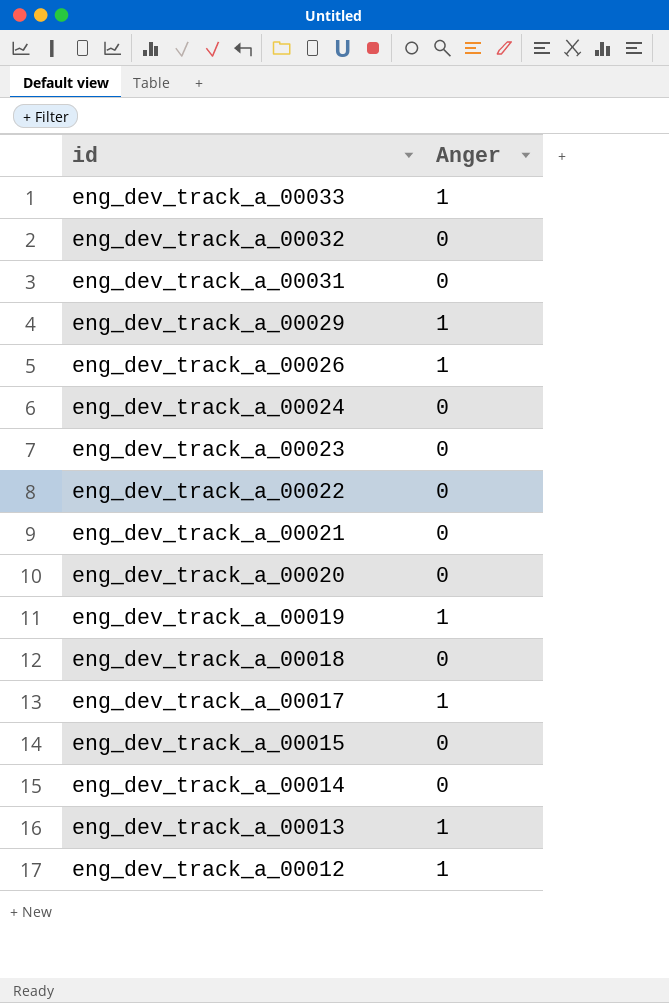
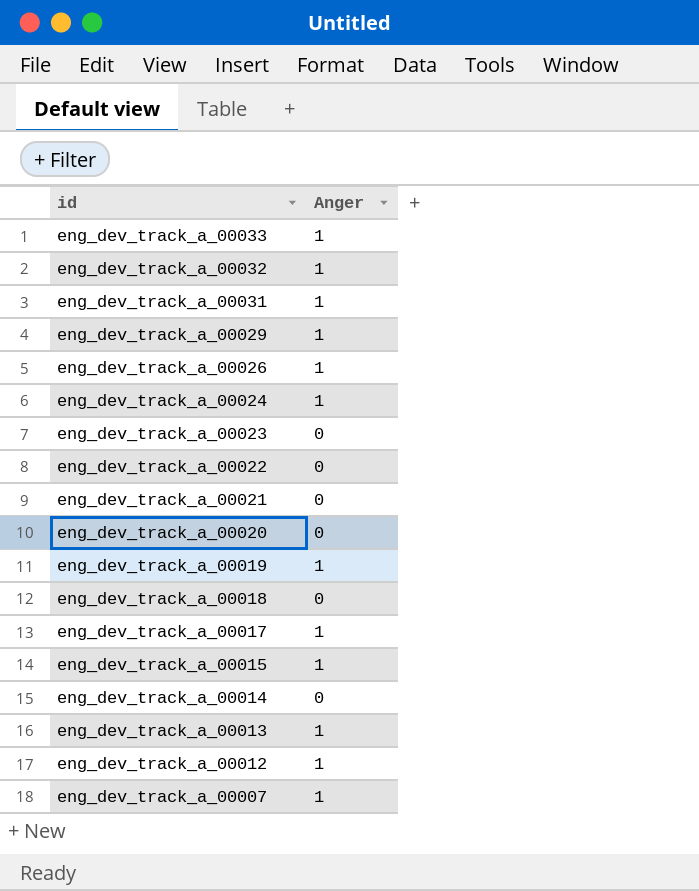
eng_dev_track_a_00032 | Anger: 0 -> 1
eng_dev_track_a_00031 | Anger: 0 -> 1
eng_dev_track_a_00024 | Anger: 0 -> 1
eng_dev_track_a_00015 | Anger: 0 -> 1
row eng_dev_track_a_00007: none -> 1

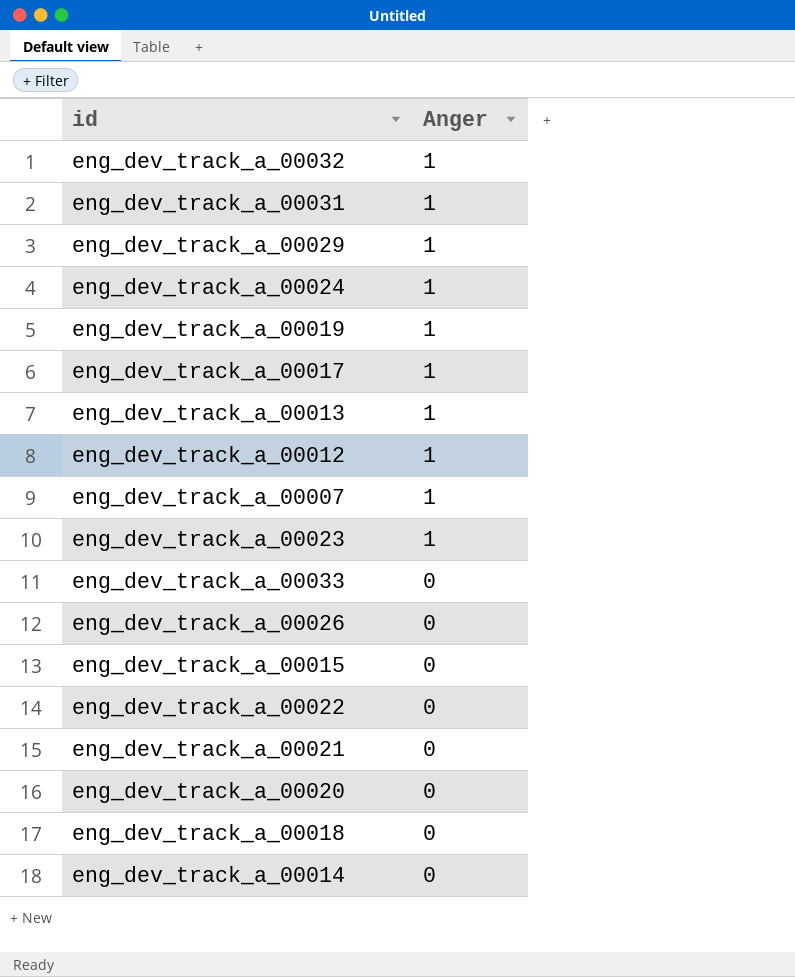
row order: id descending -> Anger descending
eng_dev_track_a_00023 | Anger: 0 -> 1
eng_dev_track_a_00033 | Anger: 1 -> 0
eng_dev_track_a_00026 | Anger: 1 -> 0
eng_dev_track_a_00015 | Anger: 1 -> 0

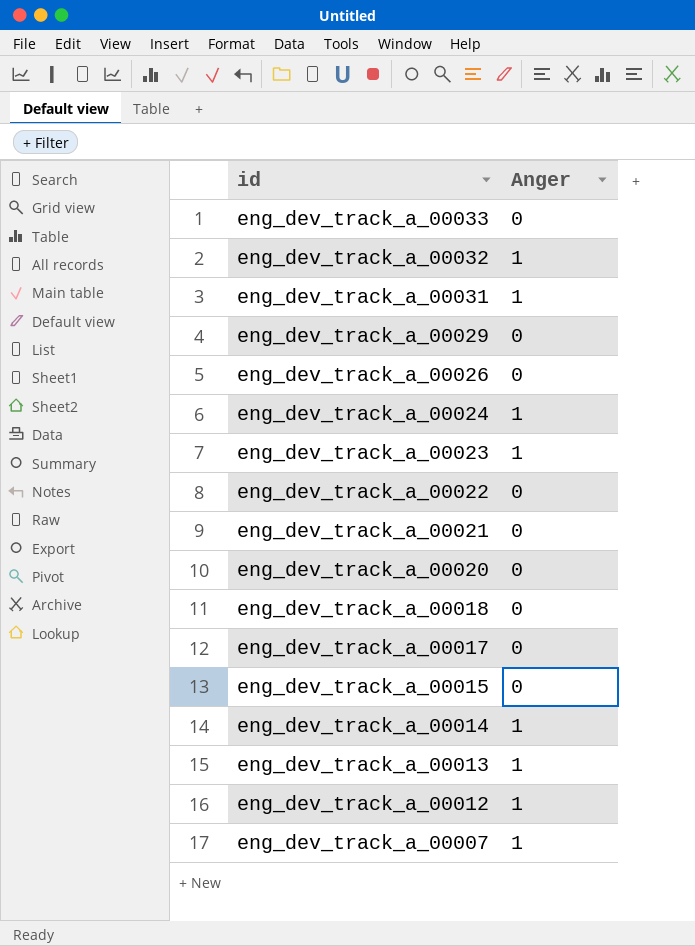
row order: Anger descending -> id descending
row eng_dev_track_a_00019: 1 -> none
eng_dev_track_a_00029 | Anger: 1 -> 0
eng_dev_track_a_00017 | Anger: 1 -> 0
eng_dev_track_a_00014 | Anger: 0 -> 1

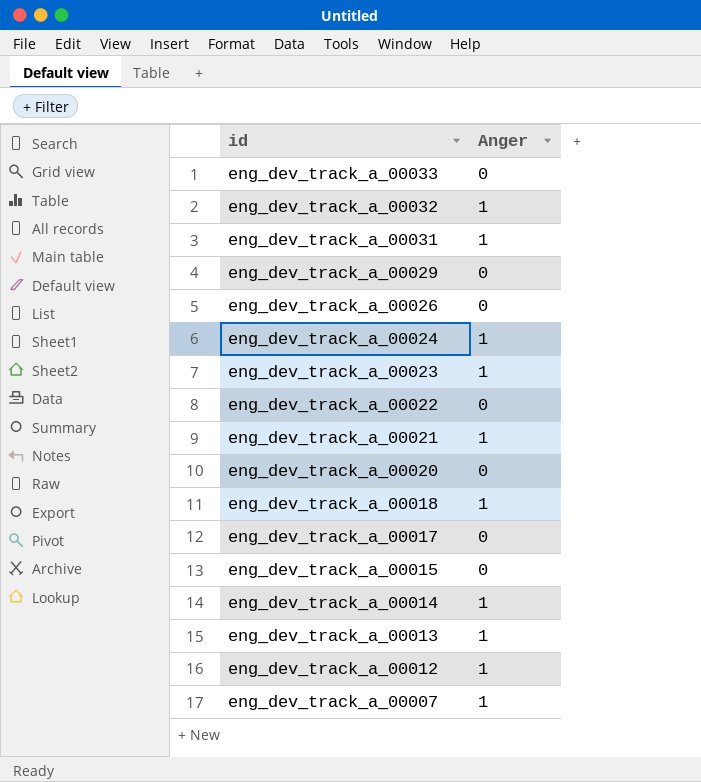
eng_dev_track_a_00021 | Anger: 0 -> 1
eng_dev_track_a_00018 | Anger: 0 -> 1

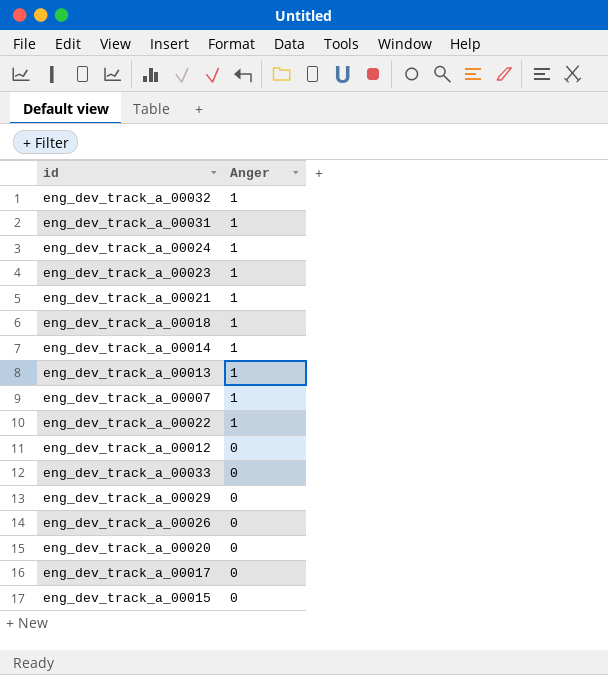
row order: id descending -> Anger descending
eng_dev_track_a_00022 | Anger: 0 -> 1
eng_dev_track_a_00012 | Anger: 1 -> 0

